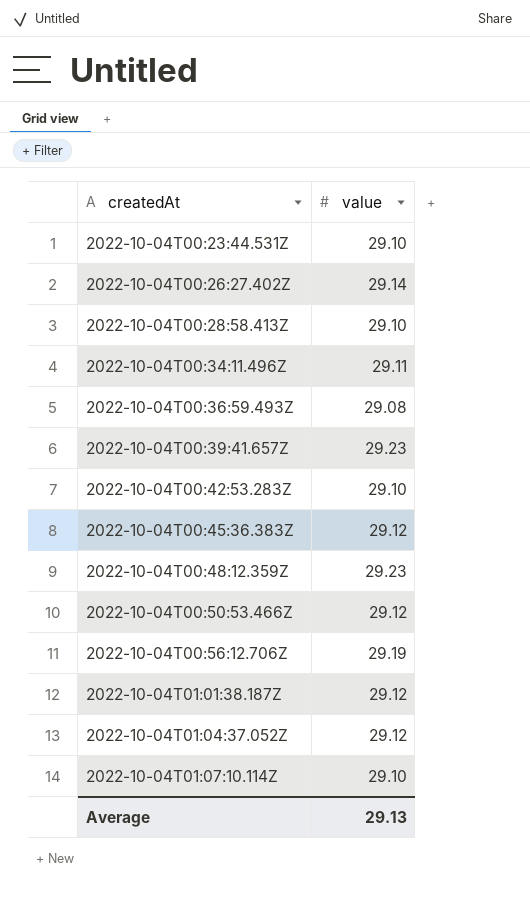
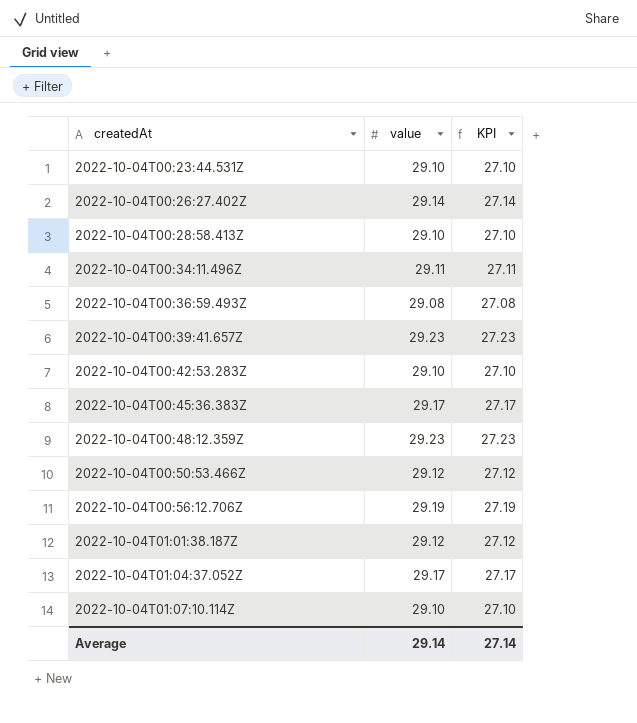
column KPI | formula: none -> [value] - 2
2022-10-04T00:45:36.383Z | value: 29.12 -> 29.17
2022-10-04T01:04:37.052Z | value: 29.12 -> 29.17
Average | value: 29.13 -> 29.14

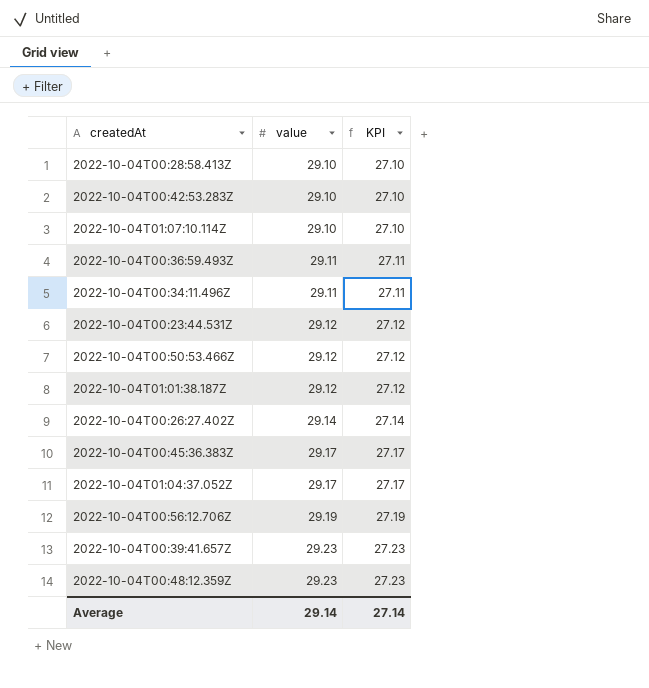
row order: createdAt ascending -> value ascending
2022-10-04T00:36:59.493Z | value: 29.08 -> 29.11
2022-10-04T00:36:59.493Z | KPI: 27.08 -> 27.11
2022-10-04T00:23:44.531Z | value: 29.10 -> 29.12
2022-10-04T00:23:44.531Z | KPI: 27.10 -> 27.12

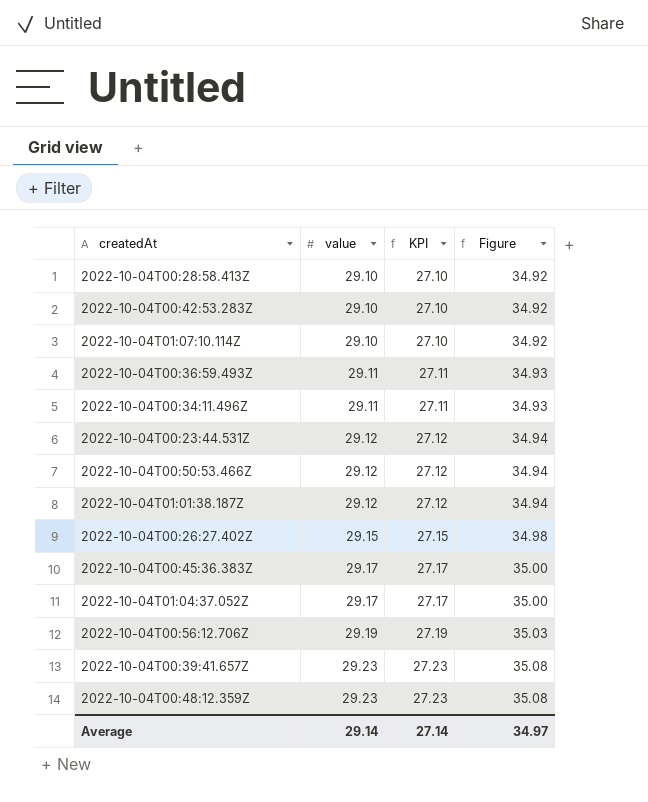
column Figure | formula: none -> [value] * 1.2
2022-10-04T00:26:27.402Z | value: 29.14 -> 29.15
2022-10-04T00:26:27.402Z | KPI: 27.14 -> 27.15

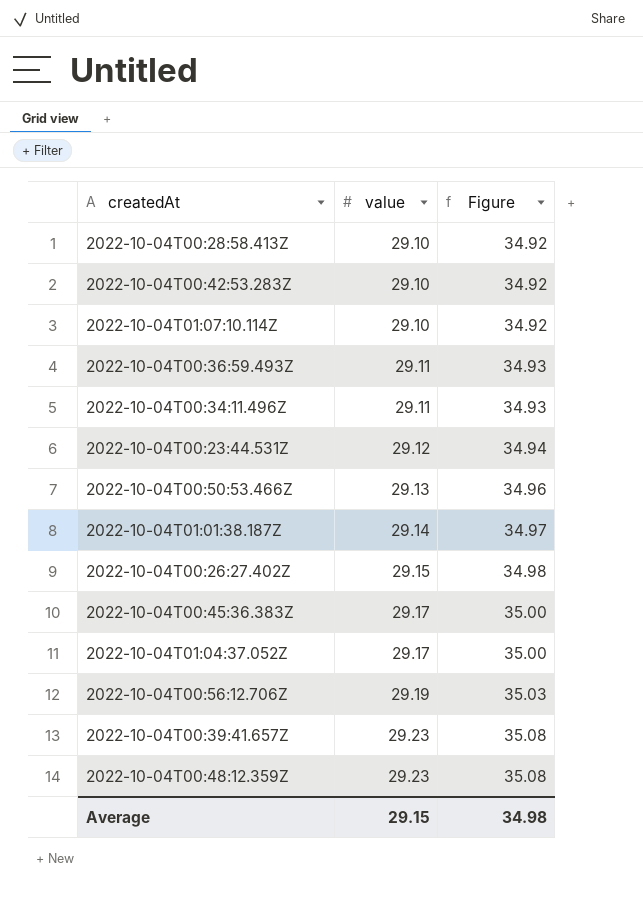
column KPI | formula: [value] - 2 -> none
2022-10-04T00:50:53.466Z | value: 29.12 -> 29.13
2022-10-04T00:50:53.466Z | Figure: 34.94 -> 34.96
2022-10-04T01:01:38.187Z | value: 29.12 -> 29.14
2022-10-04T01:01:38.187Z | Figure: 34.94 -> 34.97
Average | value: 29.14 -> 29.15
Average | Figure: 34.97 -> 34.98

